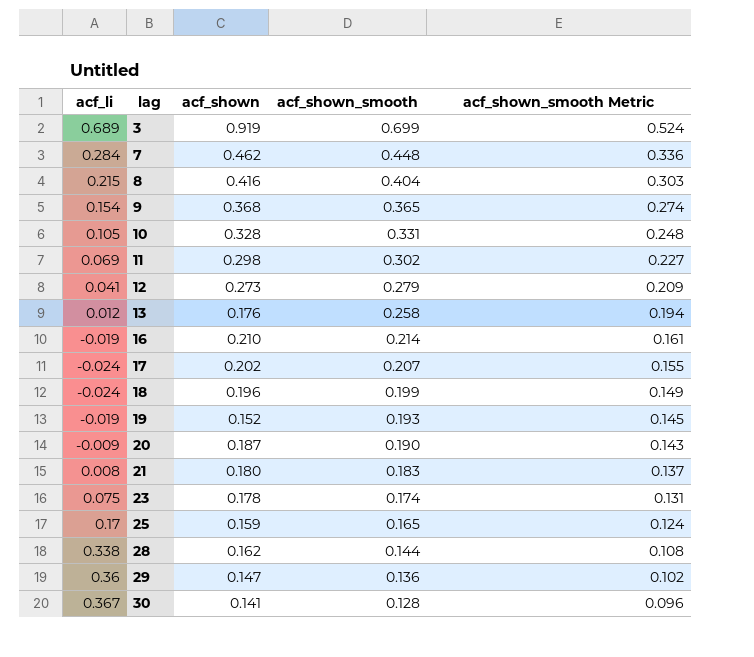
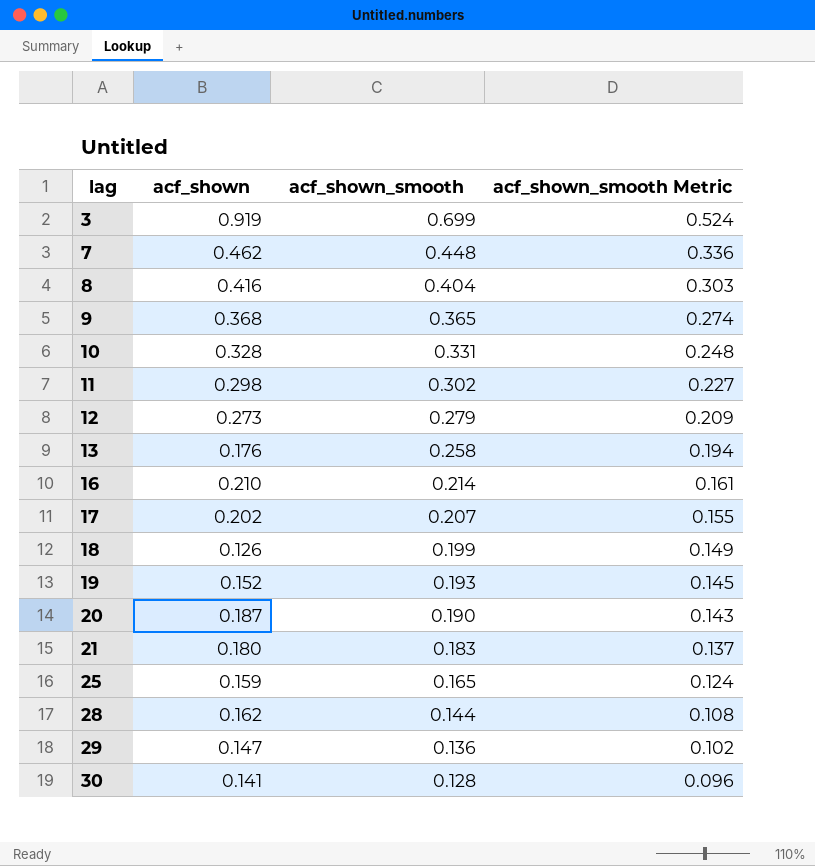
column acf_li | position: 1 -> none
row 23: 0.075 | 0.178 | 0.174 | 0.131 -> none
18 | acf_shown: 0.196 -> 0.126

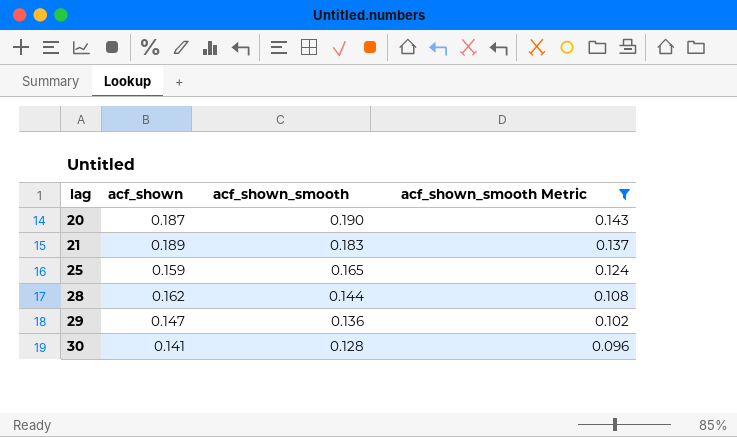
filter: none -> acf_shown_smooth Metric <= 0.143
21 | acf_shown: 0.180 -> 0.189

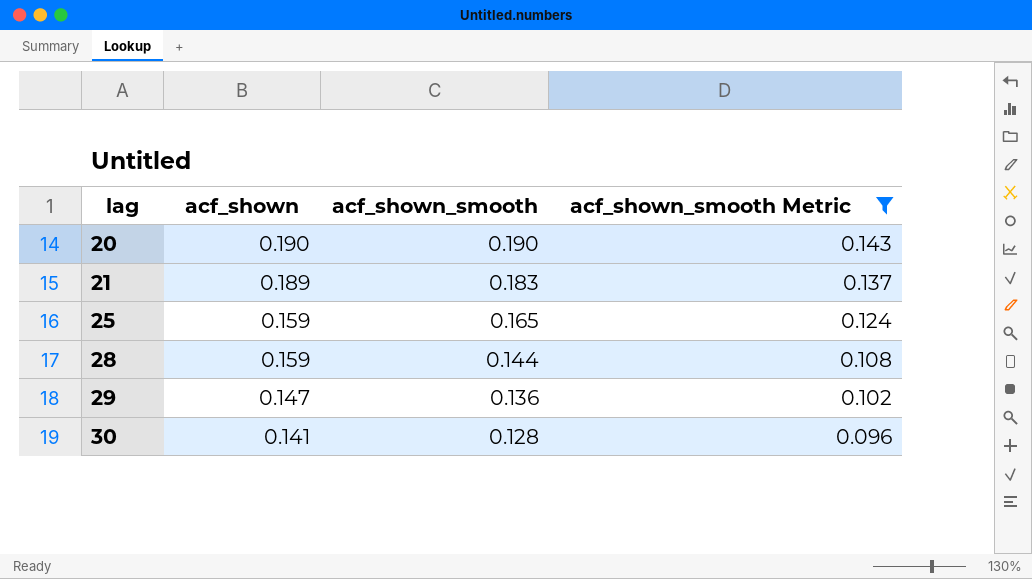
20 | acf_shown: 0.187 -> 0.190
28 | acf_shown: 0.162 -> 0.159

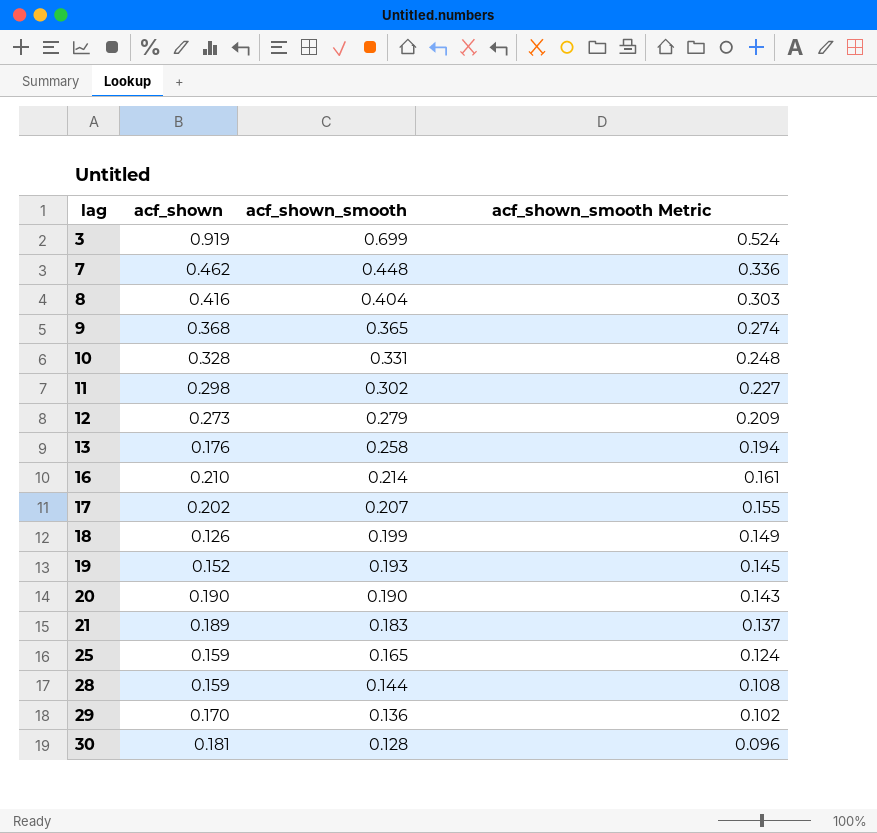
filter: acf_shown_smooth Metric <= 0.143 -> none
29 | acf_shown: 0.147 -> 0.170
30 | acf_shown: 0.141 -> 0.181

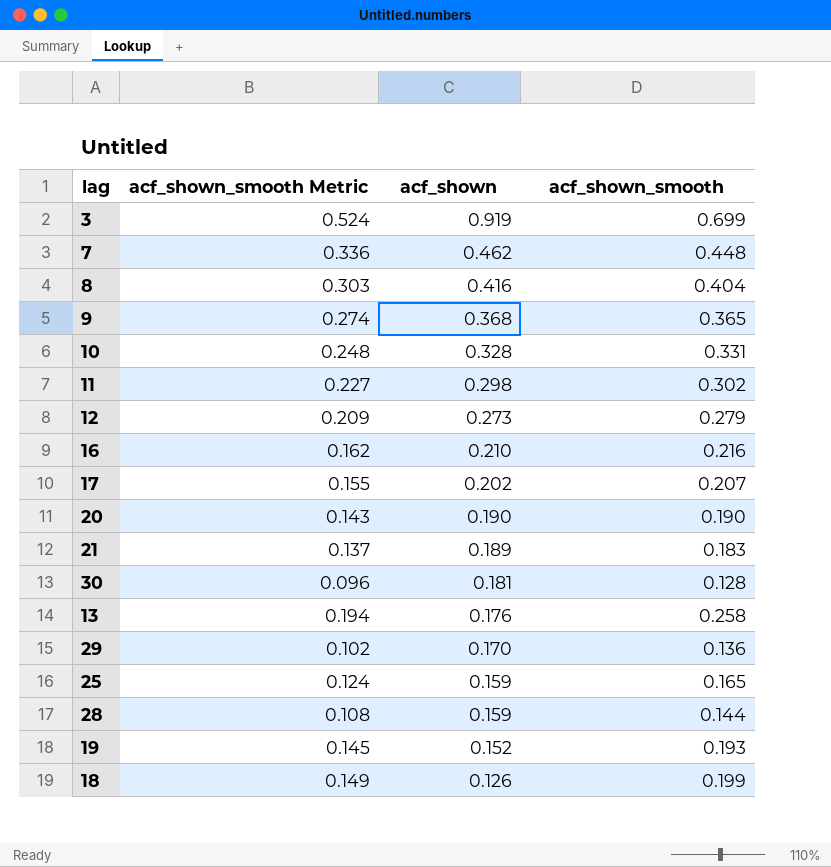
row order: lag ascending -> acf_shown descending
column acf_shown_smooth Metric | position: 4 -> 2
16 | acf_shown_smooth Metric: 0.161 -> 0.162
16 | acf_shown_smooth: 0.214 -> 0.216

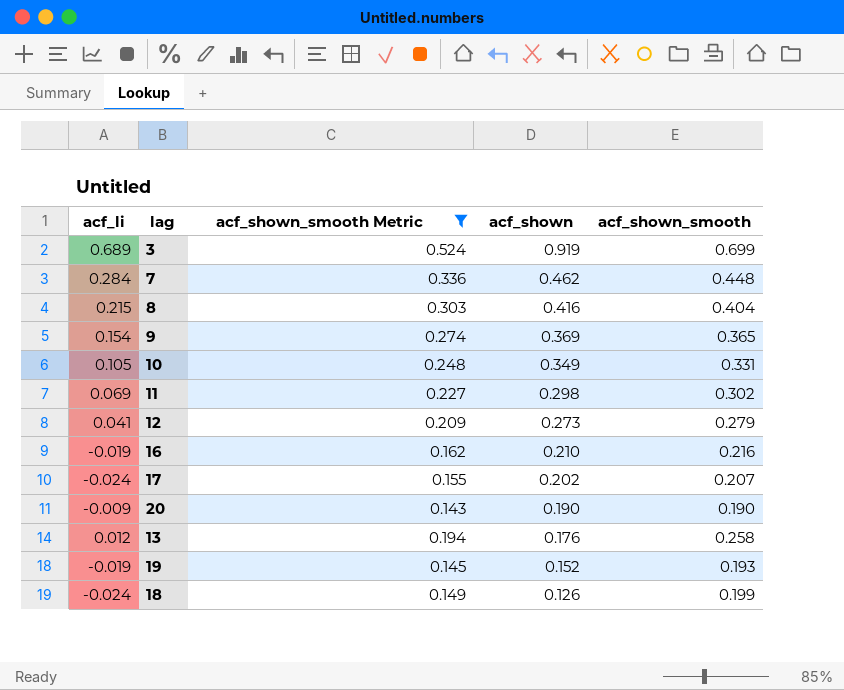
filter: none -> acf_shown_smooth Metric >= 0.143
column acf_li | position: none -> 1
9 | acf_shown: 0.368 -> 0.369
10 | acf_shown: 0.328 -> 0.349

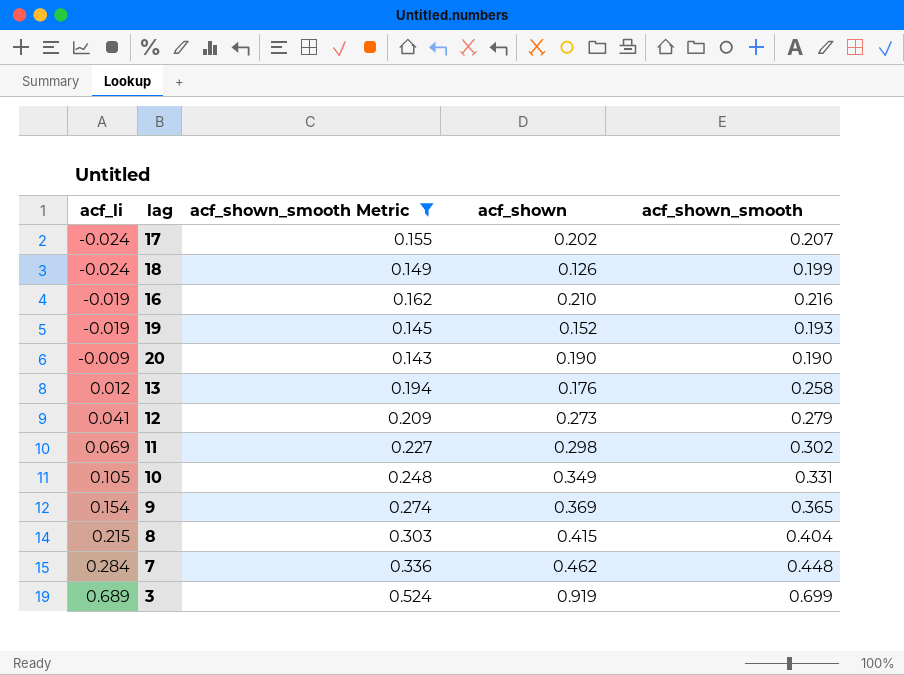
row order: acf_shown descending -> acf_li ascending
8 | acf_shown: 0.416 -> 0.415

